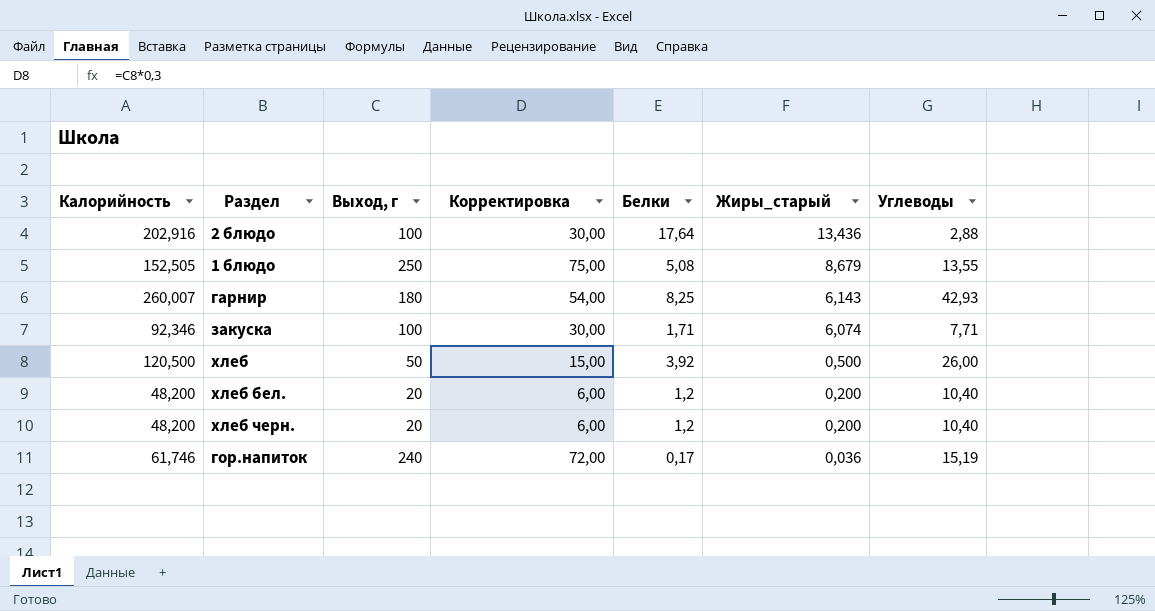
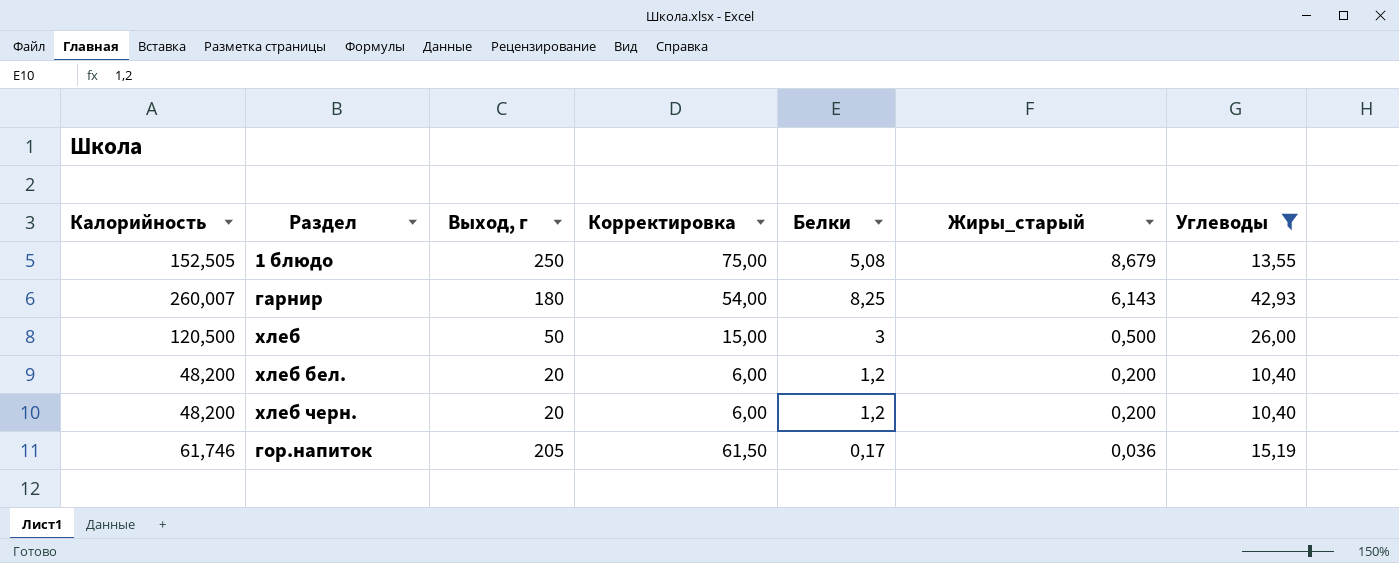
filter: none -> Углеводы >= 10,40
хлеб | Белки: 3,92 -> 3
гор.напиток | Выход, г: 240 -> 205
гор.напиток | Корректировка: 72,00 -> 61,50

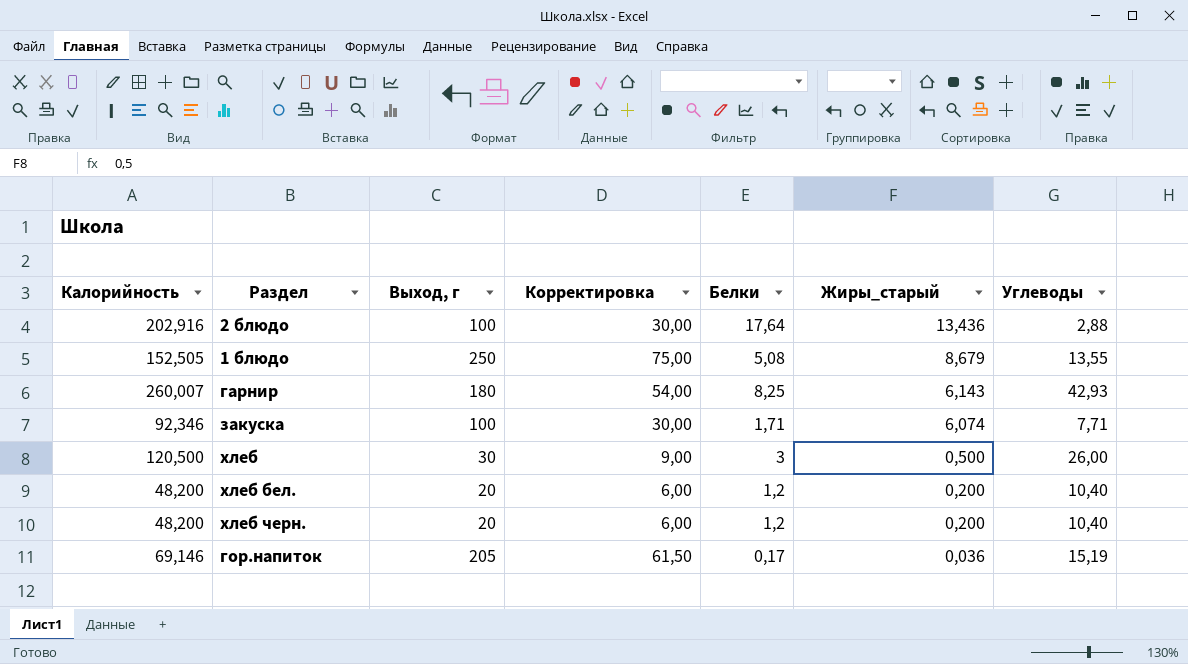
filter: Углеводы >= 10,40 -> none
хлеб | Выход, г: 50 -> 30
хлеб | Корректировка: 15,00 -> 9,00
гор.напиток | Калорийность: 61,746 -> 69,146

